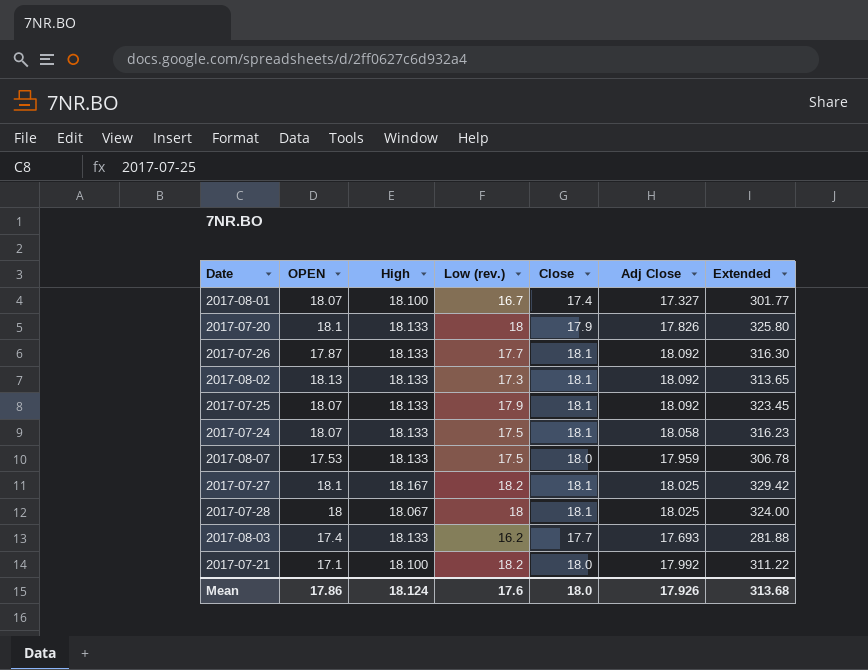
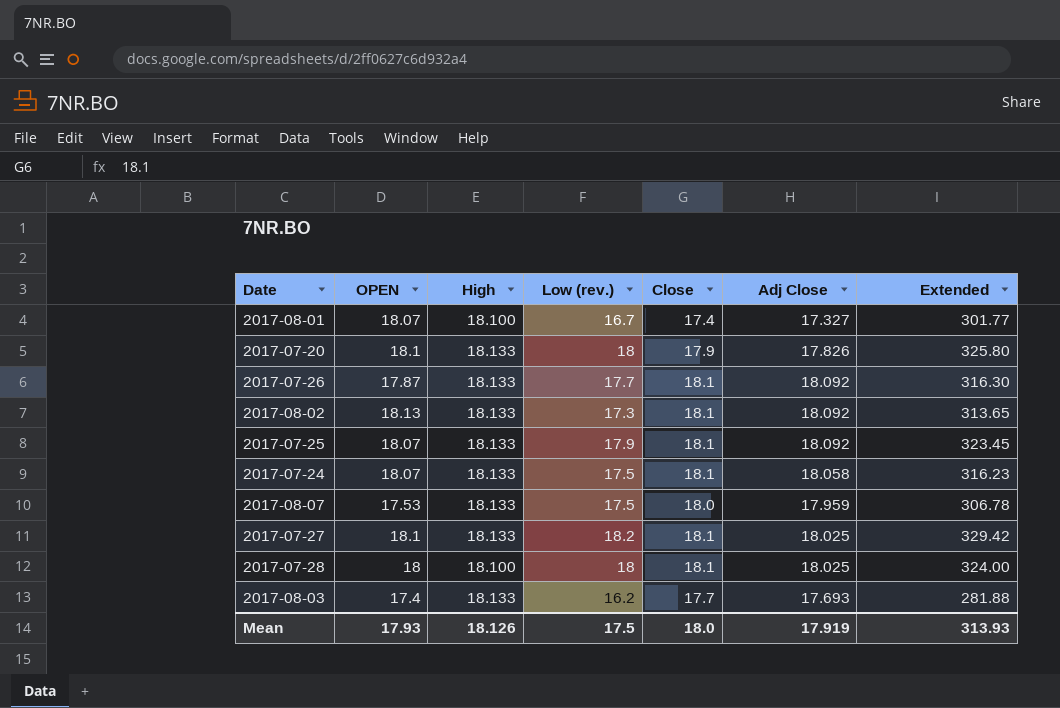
row 2017-07-21: 17.1 | 18.100 | 18.2 | 18.0 | 17.992 | 311.22 -> none
2017-07-27 | High: 18.167 -> 18.133
2017-07-28 | High: 18.067 -> 18.100
Mean | OPEN: 17.86 -> 17.93
Mean | High: 18.124 -> 18.126
Mean | Low (rev.): 17.6 -> 17.5
Mean | Adj Close: 17.926 -> 17.919
Mean | Extended: 313.68 -> 313.93

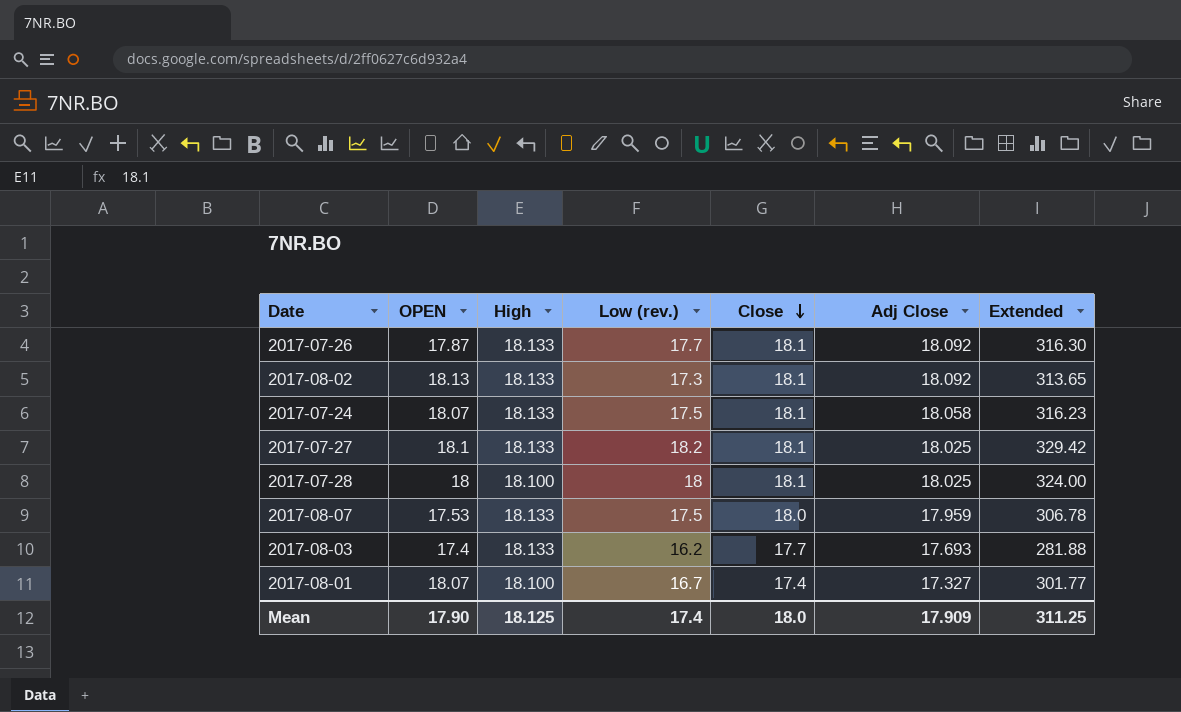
row order: none -> Close descending
row 2017-07-20: 18.1 | 18.133 | 18 | 17.9 | 17.826 | 325.80 -> none
row 2017-07-25: 18.07 | 18.133 | 17.9 | 18.1 | 18.092 | 323.45 -> none
Mean | OPEN: 17.93 -> 17.90
Mean | High: 18.126 -> 18.125
Mean | Low (rev.): 17.5 -> 17.4
Mean | Adj Close: 17.919 -> 17.909
Mean | Extended: 313.93 -> 311.25

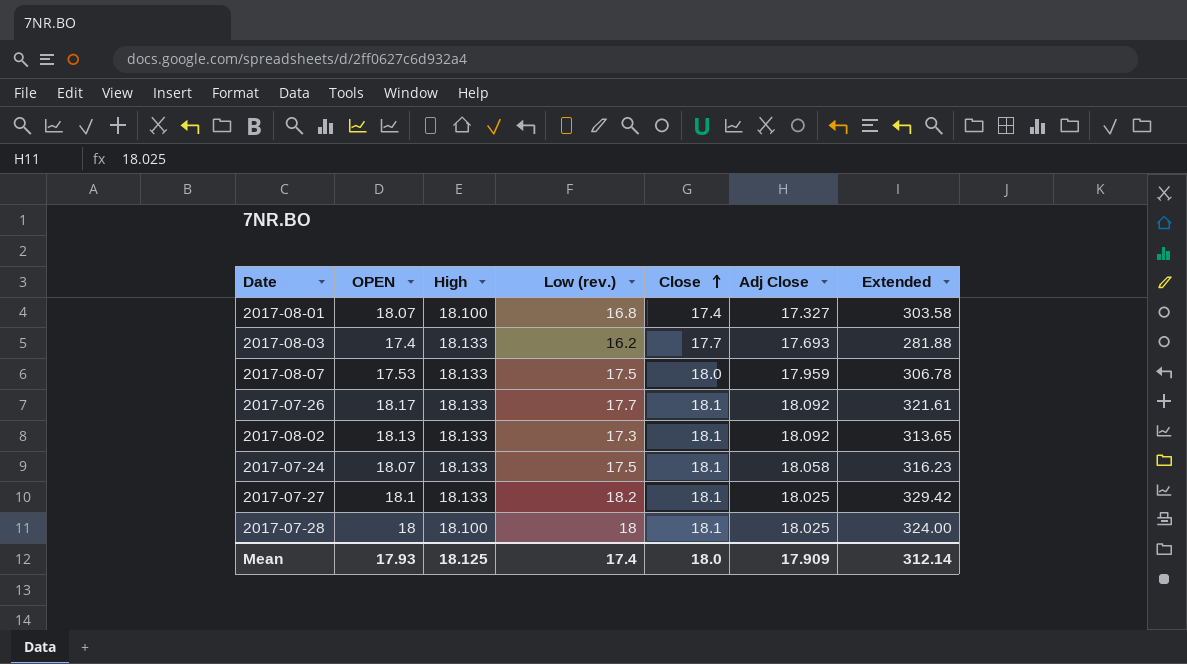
row order: Close descending -> Close ascending
2017-08-01 | Low (rev.): 16.7 -> 16.8
2017-08-01 | Extended: 301.77 -> 303.58
2017-07-26 | OPEN: 17.87 -> 18.17
2017-07-26 | Extended: 316.30 -> 321.61
Mean | OPEN: 17.90 -> 17.93
Mean | Extended: 311.25 -> 312.14

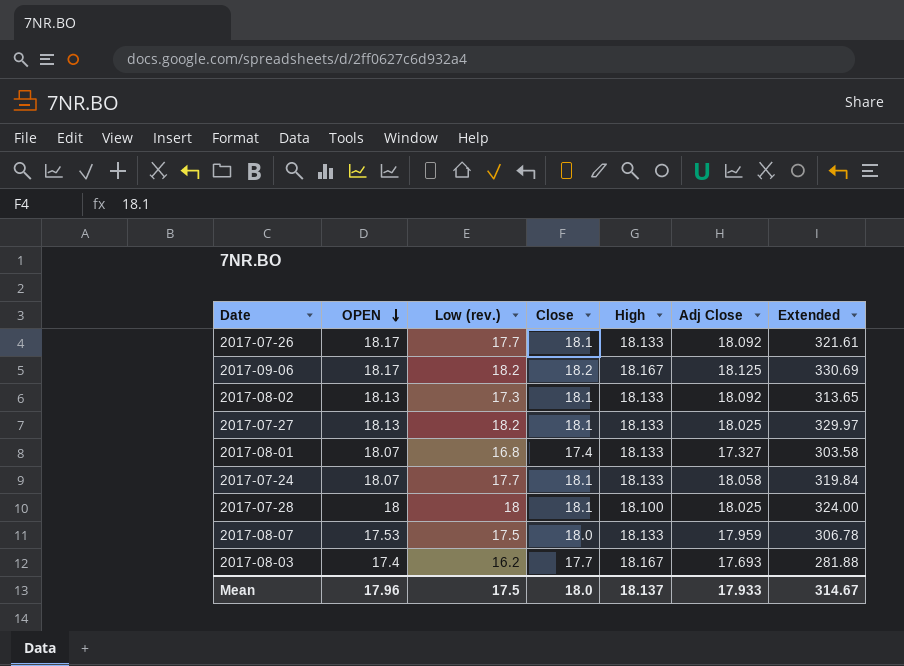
row order: Close ascending -> OPEN descending
column High | position: 3 -> 5
row 2017-09-06: none -> 18.17 | 18.2 | 18.2 | 18.167 | 18.125 | 330.69
2017-07-27 | OPEN: 18.1 -> 18.13
2017-07-27 | Extended: 329.42 -> 329.97
2017-08-01 | High: 18.100 -> 18.133
2017-07-24 | Low (rev.): 17.5 -> 17.7
2017-07-24 | Extended: 316.23 -> 319.84
2017-08-03 | High: 18.133 -> 18.167
Mean | OPEN: 17.93 -> 17.96
Mean | Low (rev.): 17.4 -> 17.5
Mean | High: 18.125 -> 18.137
Mean | Adj Close: 17.909 -> 17.933
Mean | Extended: 312.14 -> 314.67

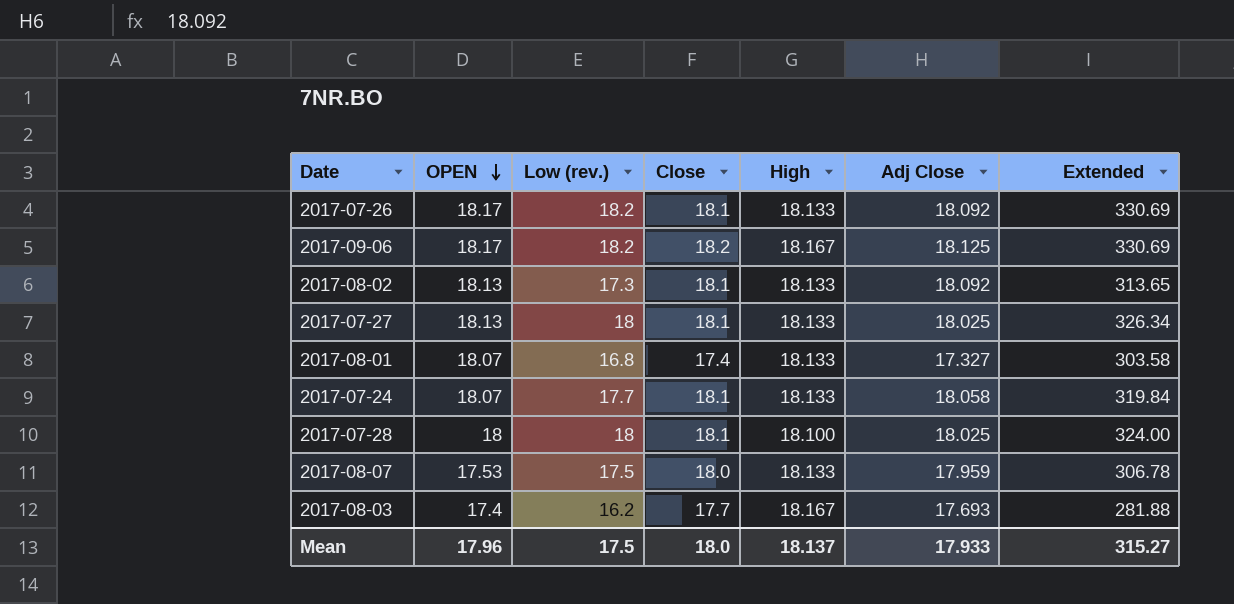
2017-07-26 | Low (rev.): 17.7 -> 18.2
2017-07-26 | Extended: 321.61 -> 330.69
2017-07-27 | Low (rev.): 18.2 -> 18
2017-07-27 | Extended: 329.97 -> 326.34
Mean | Extended: 314.67 -> 315.27

